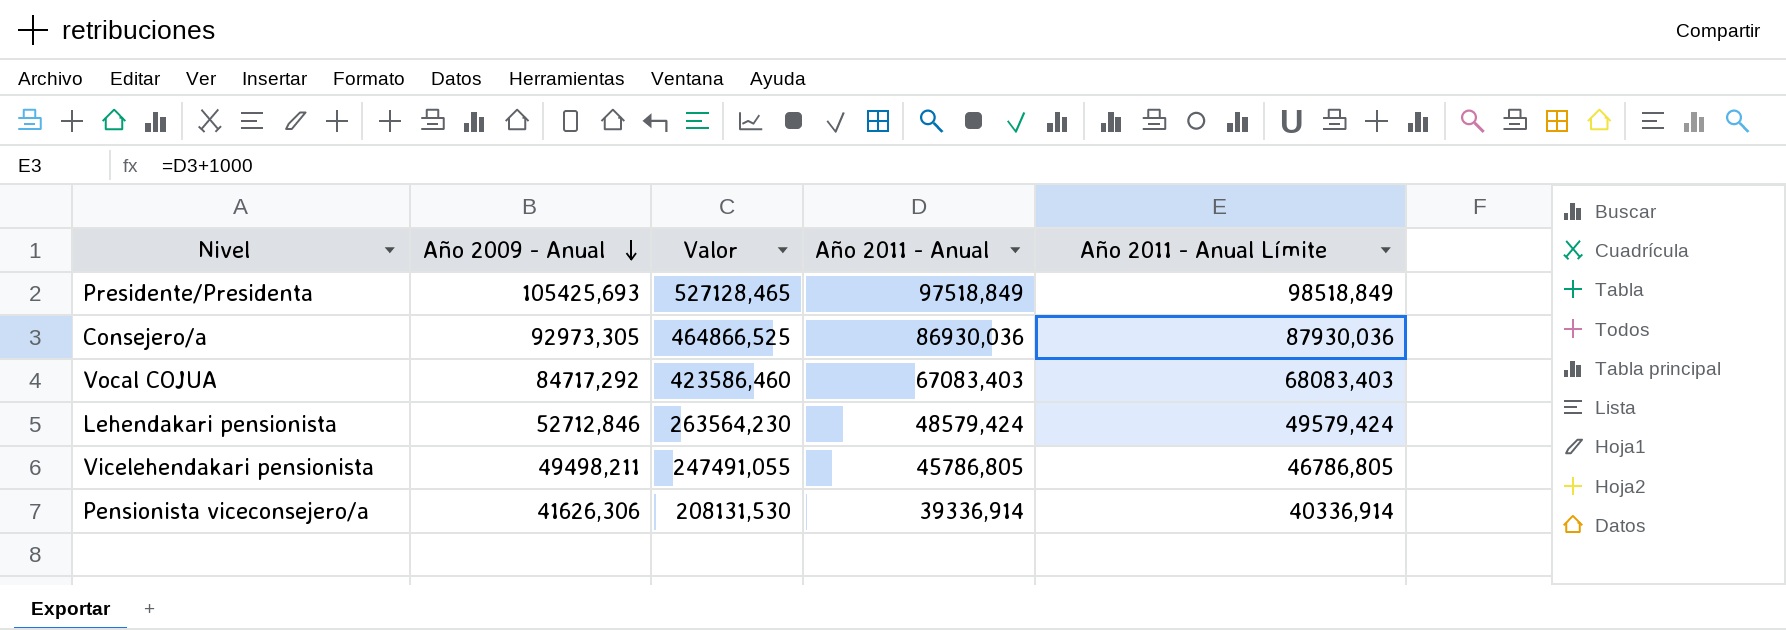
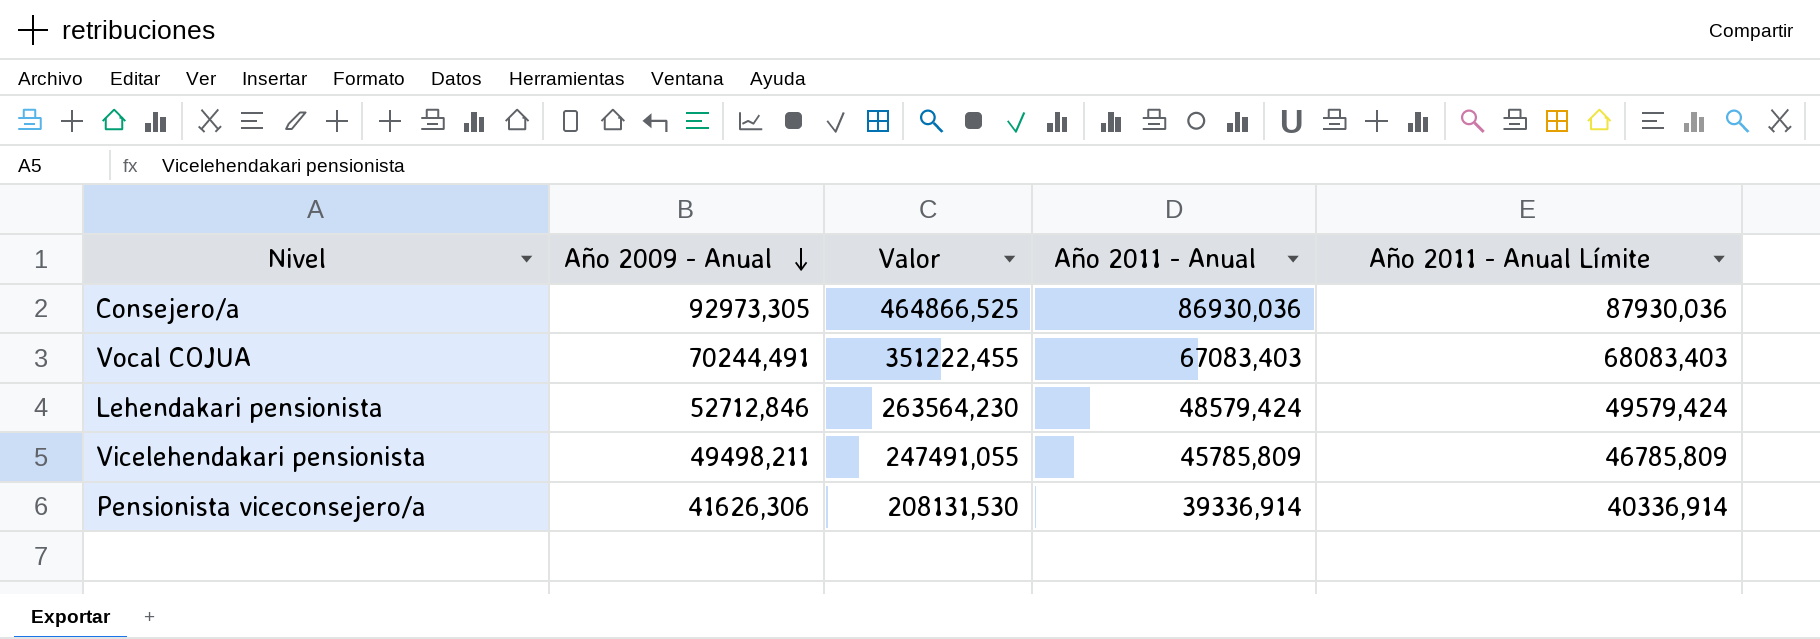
row Presidente/Presidenta: 105425,693 | 527128,465 | 97518,849 | 98518,849 -> none
Vocal COJUA | Año 2009 - Anual: 84717,292 -> 70244,491
Vocal COJUA | Valor: 423586,460 -> 351222,455
Vicelehendakari pensionista | Año 2011 - Anual: 45786,805 -> 45785,809
Vicelehendakari pensionista | Año 2011 - Anual Límite: 46786,805 -> 46785,809

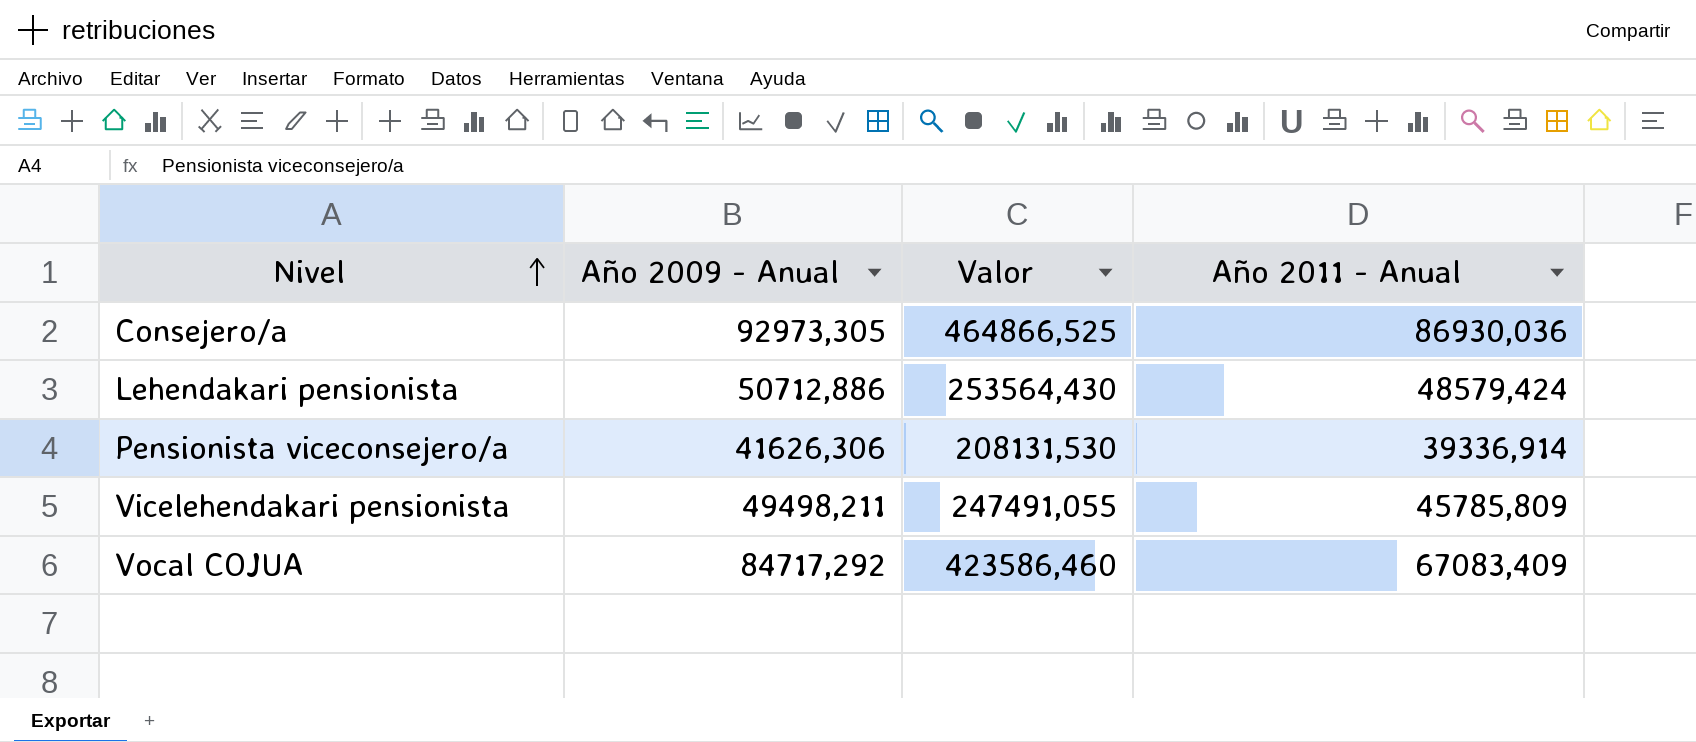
row order: Año 2009 - Anual descending -> Nivel ascending
column Año 2011 - Anual Límite | formula: [Año 2011 - Anual] + 1000 -> none
Lehendakari pensionista | Año 2009 - Anual: 52712,846 -> 50712,886
Lehendakari pensionista | Valor: 263564,230 -> 253564,430
Vocal COJUA | Año 2009 - Anual: 70244,491 -> 84717,292
Vocal COJUA | Valor: 351222,455 -> 423586,460
Vocal COJUA | Año 2011 - Anual: 67083,403 -> 67083,409

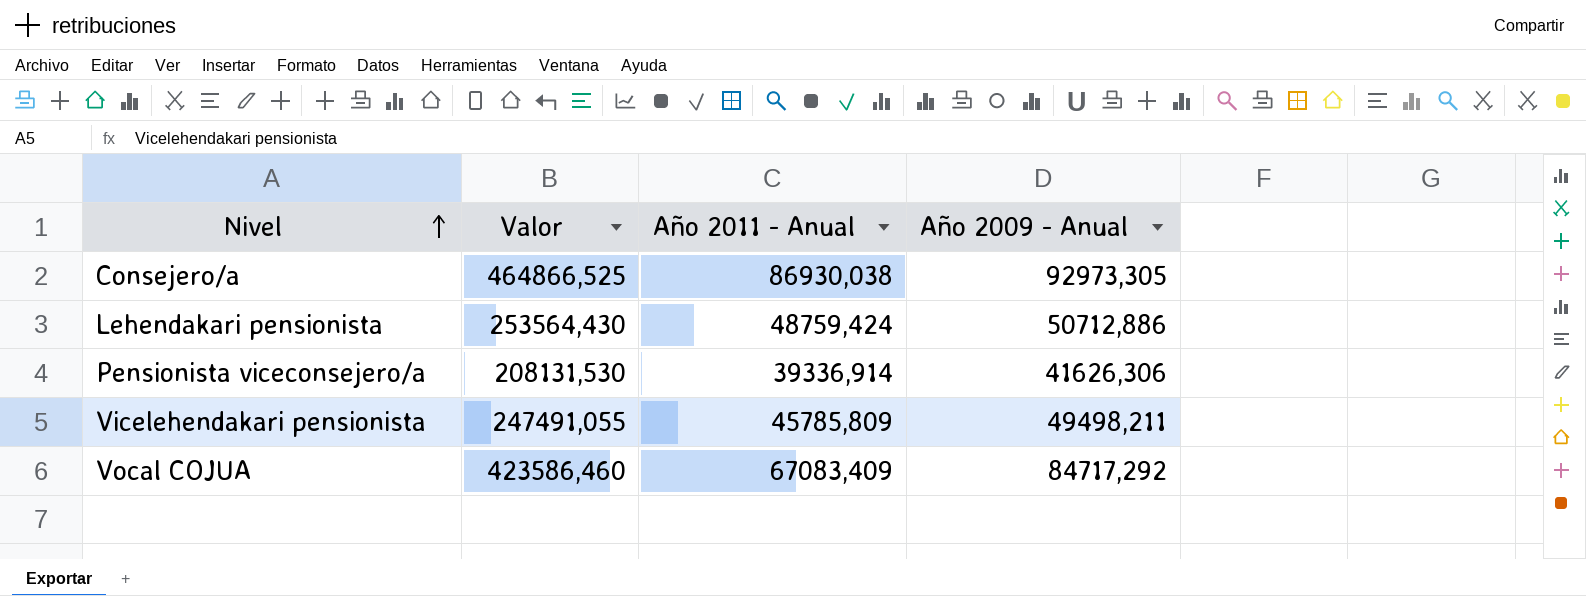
column Año 2009 - Anual | position: 2 -> 4
Consejero/a | Año 2011 - Anual: 86930,036 -> 86930,038
Lehendakari pensionista | Año 2011 - Anual: 48579,424 -> 48759,424

